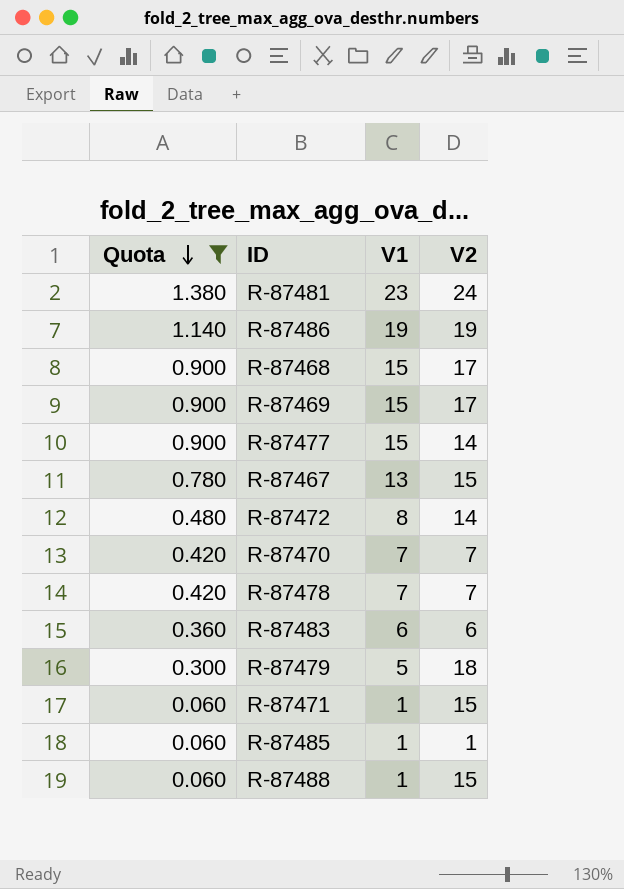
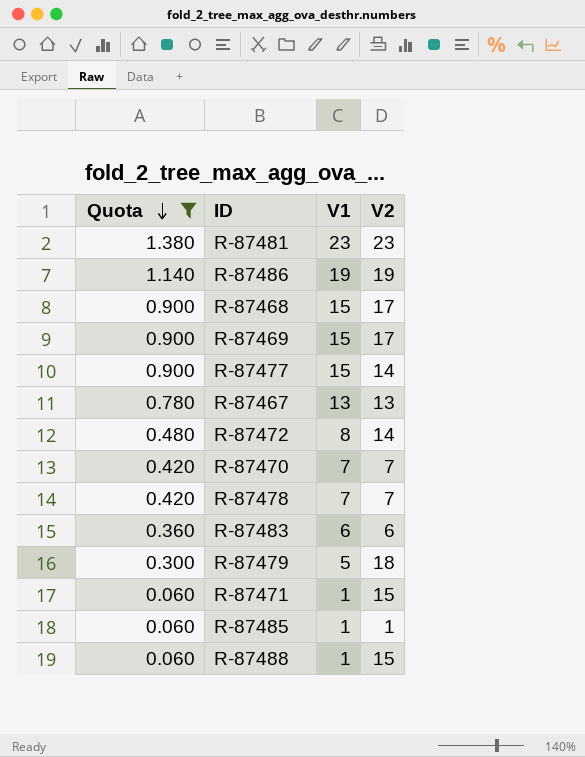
R-87481 | V2: 24 -> 23
R-87467 | V2: 15 -> 13

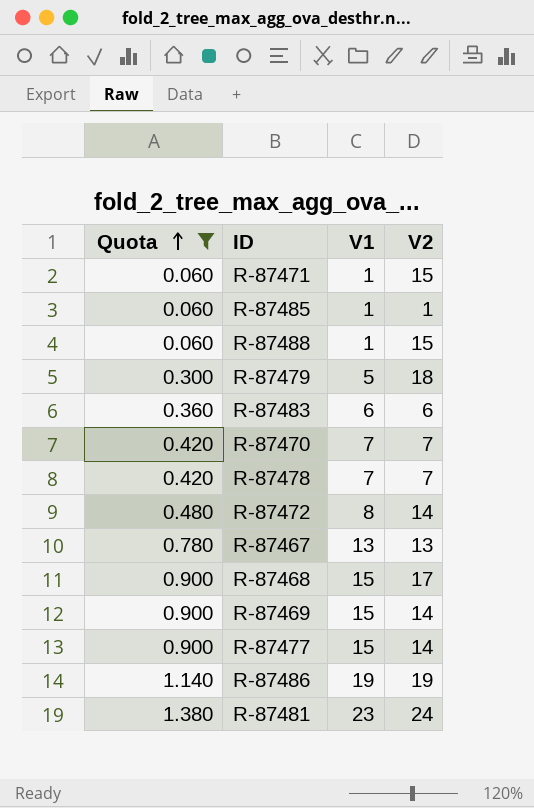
row order: Quota descending -> Quota ascending
R-87469 | V2: 17 -> 14
R-87481 | V2: 23 -> 24

